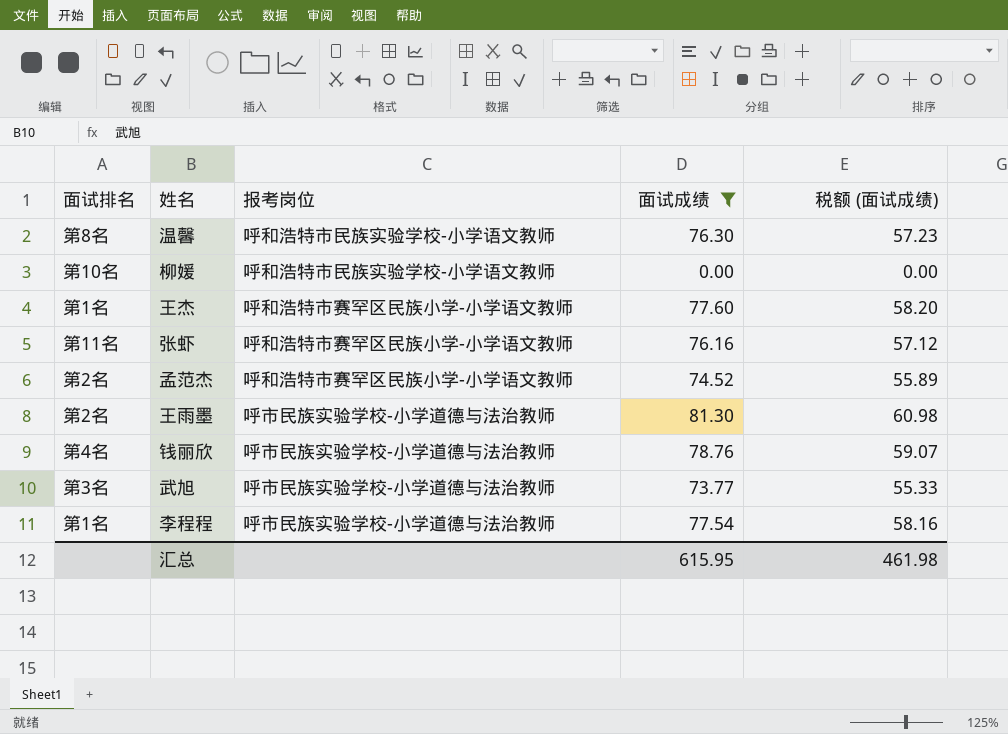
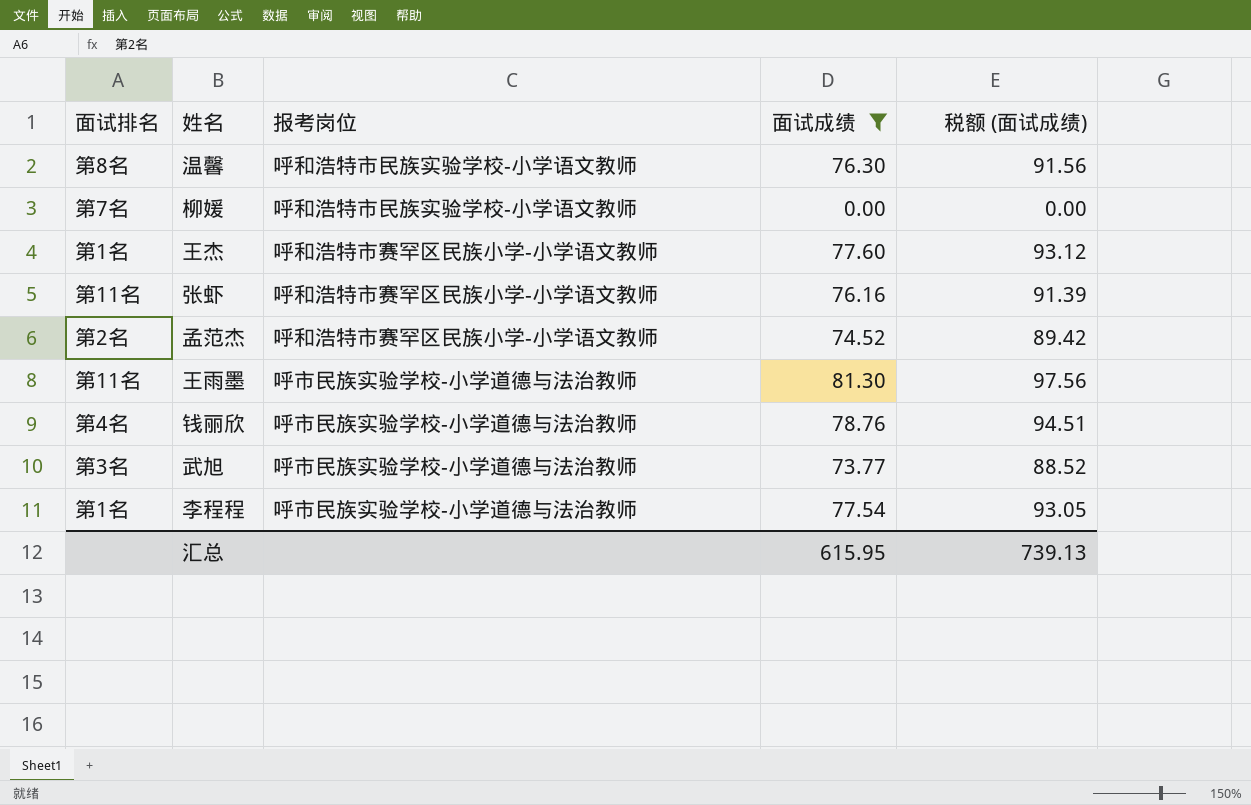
column 税额 (面试成绩) | formula: [面试成绩] * 0.75 -> [面试成绩] * 1.2
柳媛 | 面试排名: 第10名 -> 第7名
王雨墨 | 面试排名: 第2名 -> 第11名
汇总 | 税额 (面试成绩): 461.98 -> 739.13

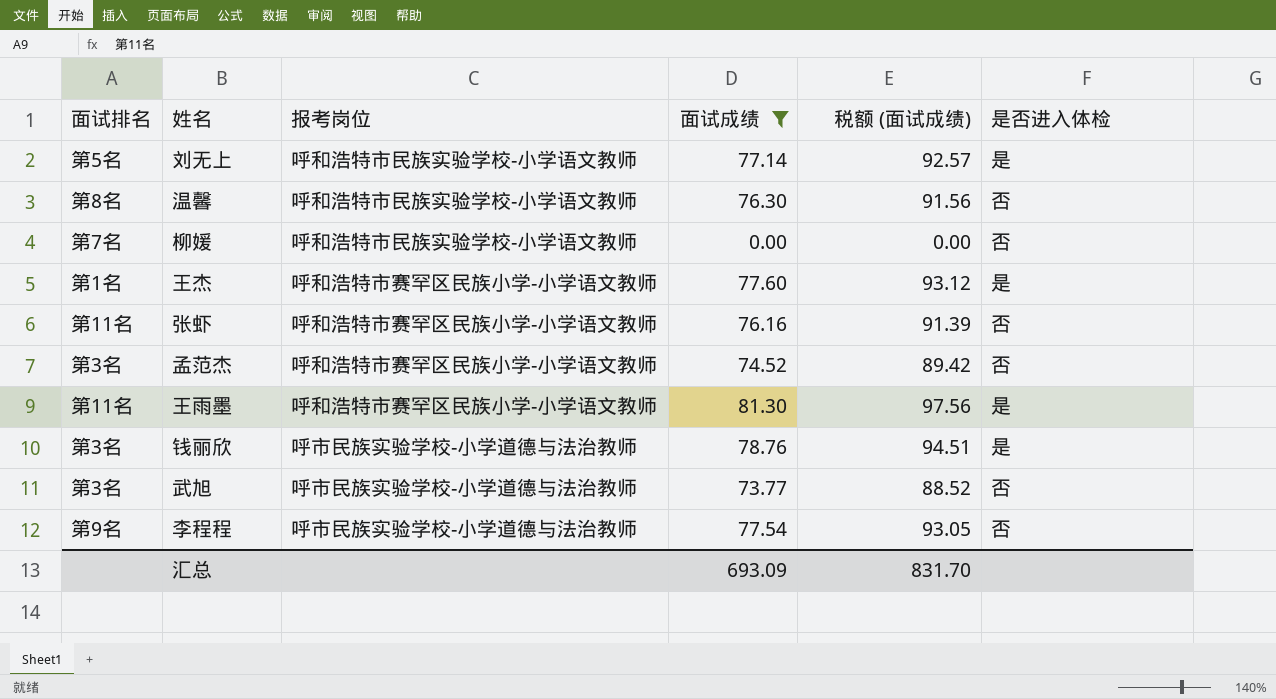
column 是否进入体检 | position: none -> 6
row 刘无上: none -> 第5名 | 呼和浩特市民族实验学校-小学语文教师 | 77.14 | 92.57 | 是
孟范杰 | 面试排名: 第2名 -> 第3名
王雨墨 | 报考岗位: 呼市民族实验学校-小学道德与法治教师 -> 呼和浩特市赛罕区民族小学-小学语文教师
钱丽欣 | 面试排名: 第4名 -> 第3名
李程程 | 面试排名: 第1名 -> 第9名
汇总 | 面试成绩: 615.95 -> 693.09
汇总 | 税额 (面试成绩): 739.13 -> 831.70

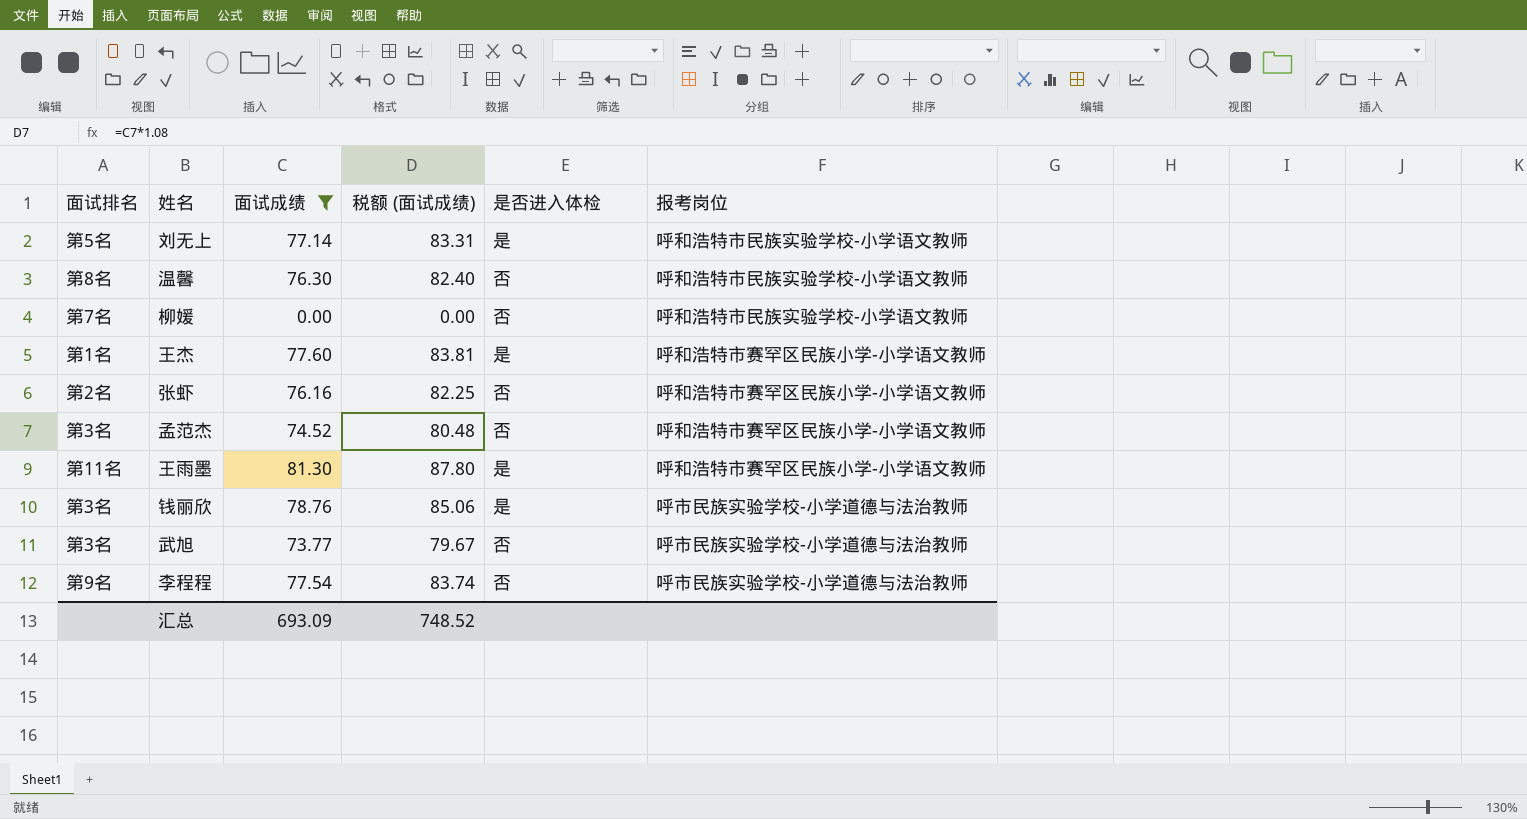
column 税额 (面试成绩) | formula: [面试成绩] * 1.2 -> [面试成绩] * 1.08
column 报考岗位 | position: 3 -> 6
张虾 | 面试排名: 第11名 -> 第2名
汇总 | 税额 (面试成绩): 831.70 -> 748.52

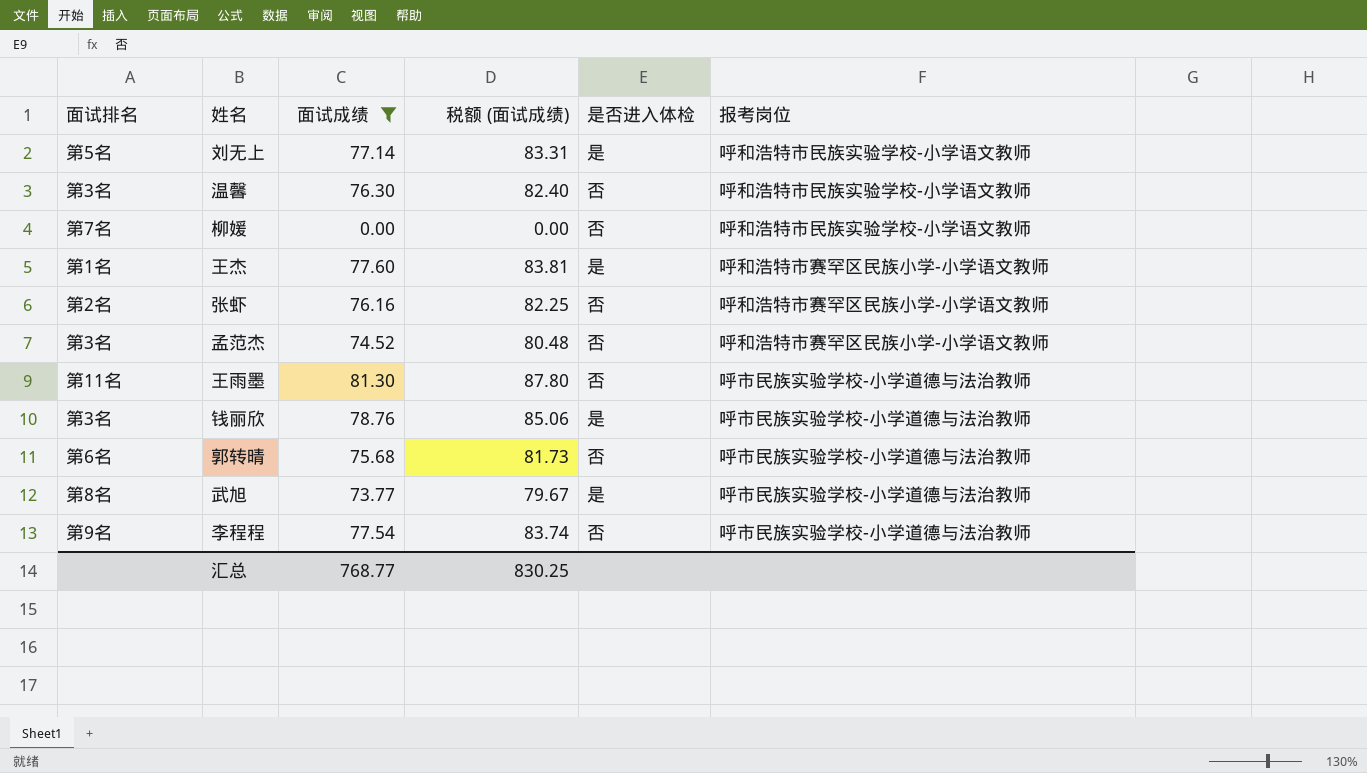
温馨 | 面试排名: 第8名 -> 第3名
王雨墨 | 是否进入体检: 是 -> 否
王雨墨 | 报考岗位: 呼和浩特市赛罕区民族小学-小学语文教师 -> 呼市民族实验学校-小学道德与法治教师
row 郭转晴: none -> 第6名 | 75.68 | 81.73 | 否 | 呼市民族实验学校-小学道德与法治教师
武旭 | 面试排名: 第3名 -> 第8名
武旭 | 是否进入体检: 否 -> 是
汇总 | 面试成绩: 693.09 -> 768.77
汇总 | 税额 (面试成绩): 748.52 -> 830.25

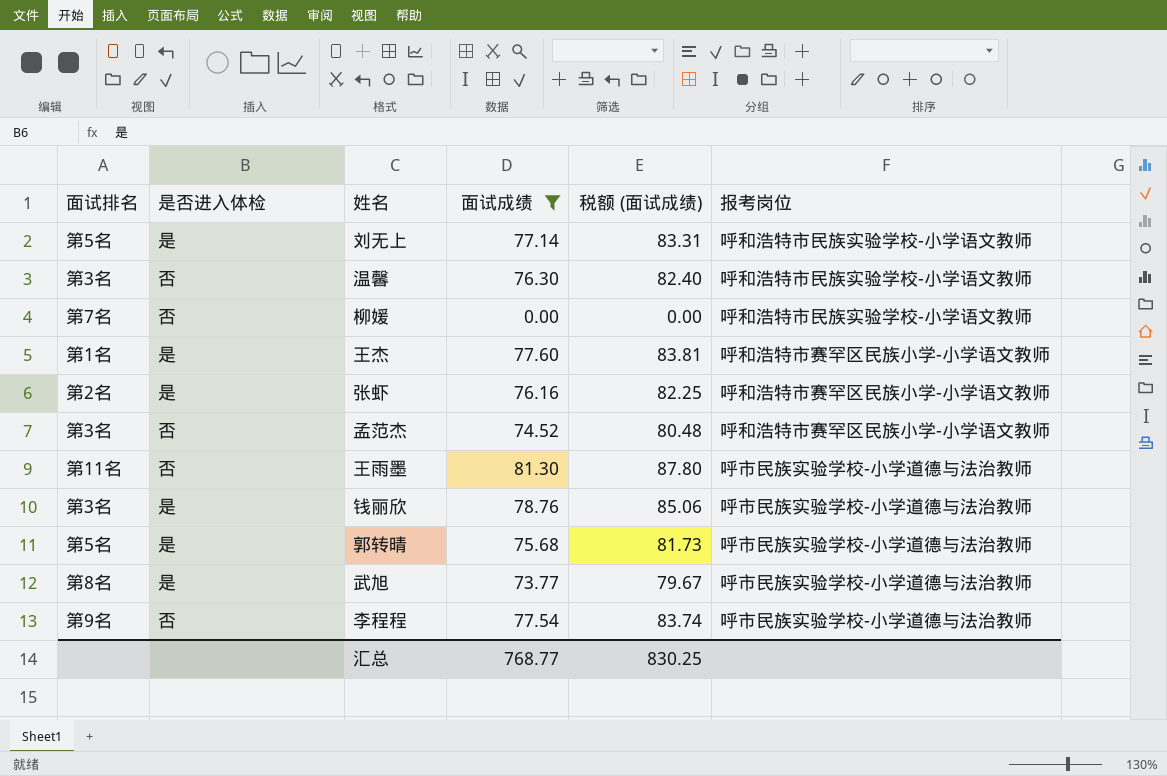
column 是否进入体检 | position: 5 -> 2
张虾 | 是否进入体检: 否 -> 是
郭转晴 | 面试排名: 第6名 -> 第5名
郭转晴 | 是否进入体检: 否 -> 是

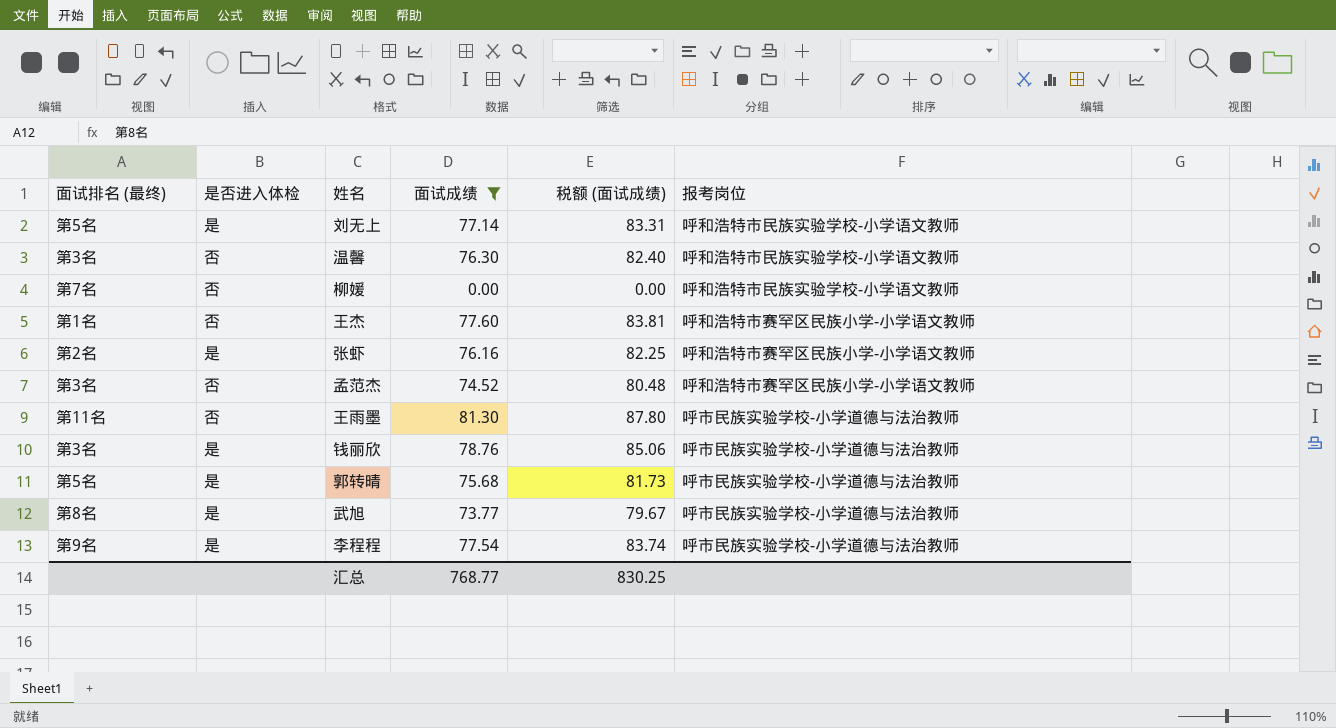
column name: 面试排名 -> 面试排名 (最终)
王杰 | 是否进入体检: 是 -> 否
李程程 | 是否进入体检: 否 -> 是

